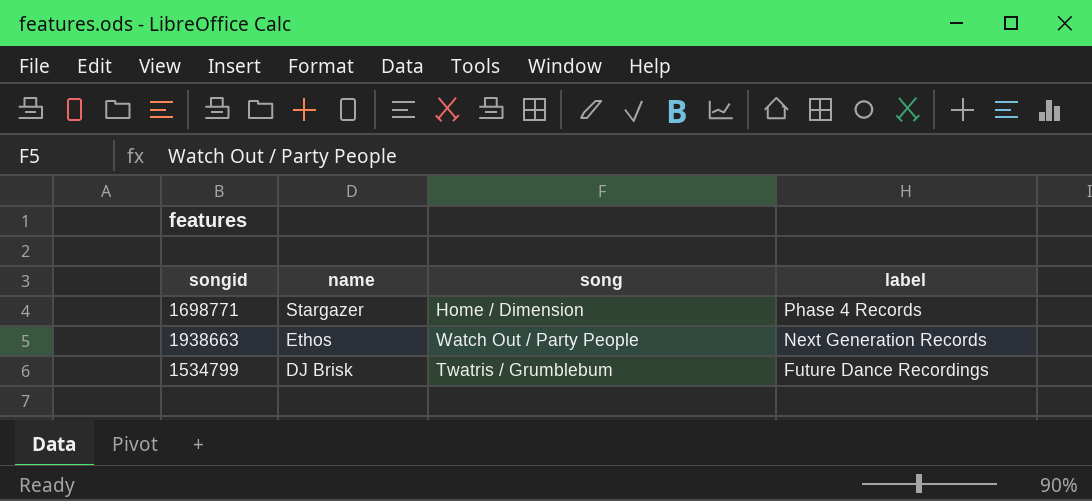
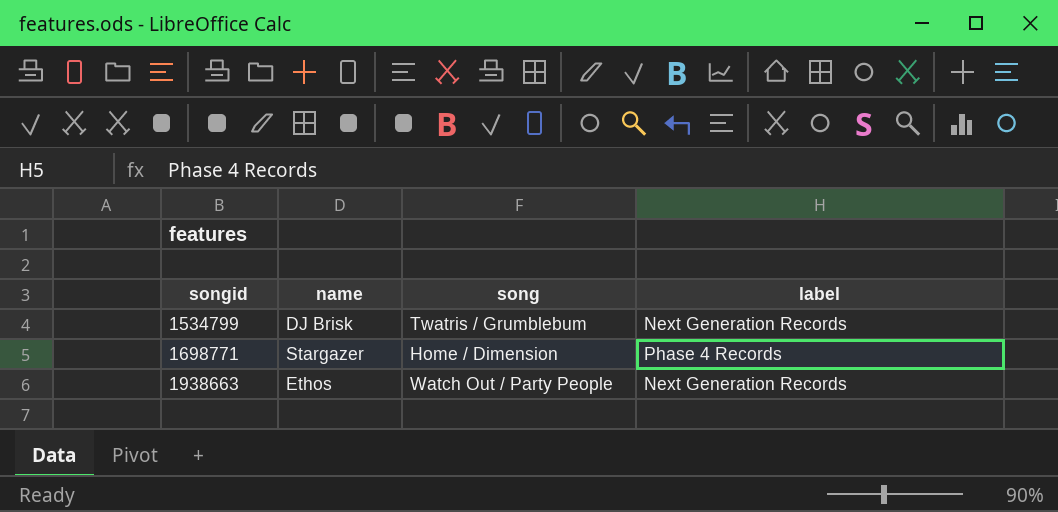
row order: name descending -> songid ascending
1534799 | label: Future Dance Recordings -> Next Generation Records

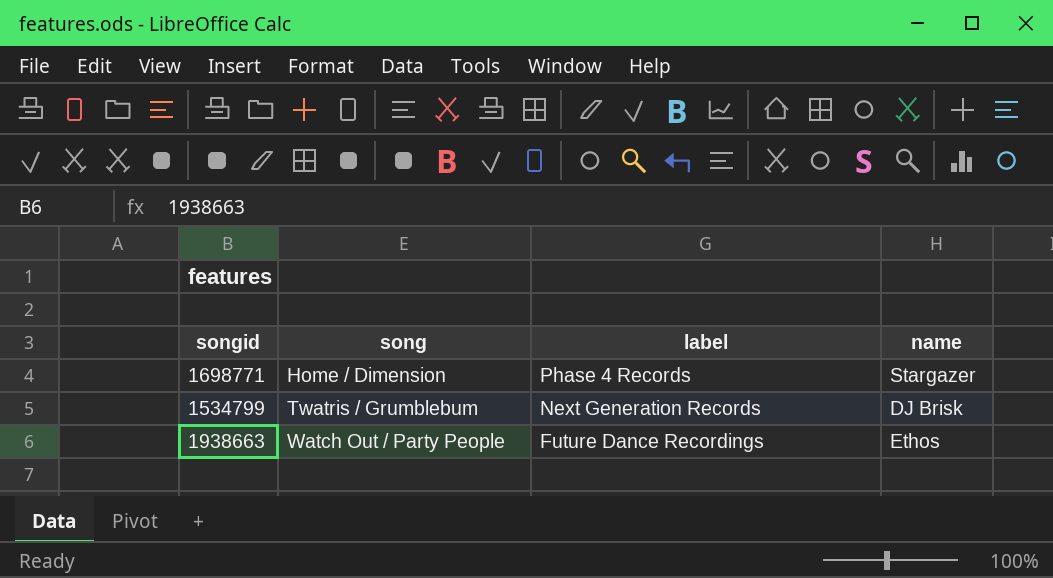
row order: songid ascending -> song ascending
column name | position: 2 -> 4
1938663 | label: Next Generation Records -> Future Dance Recordings

